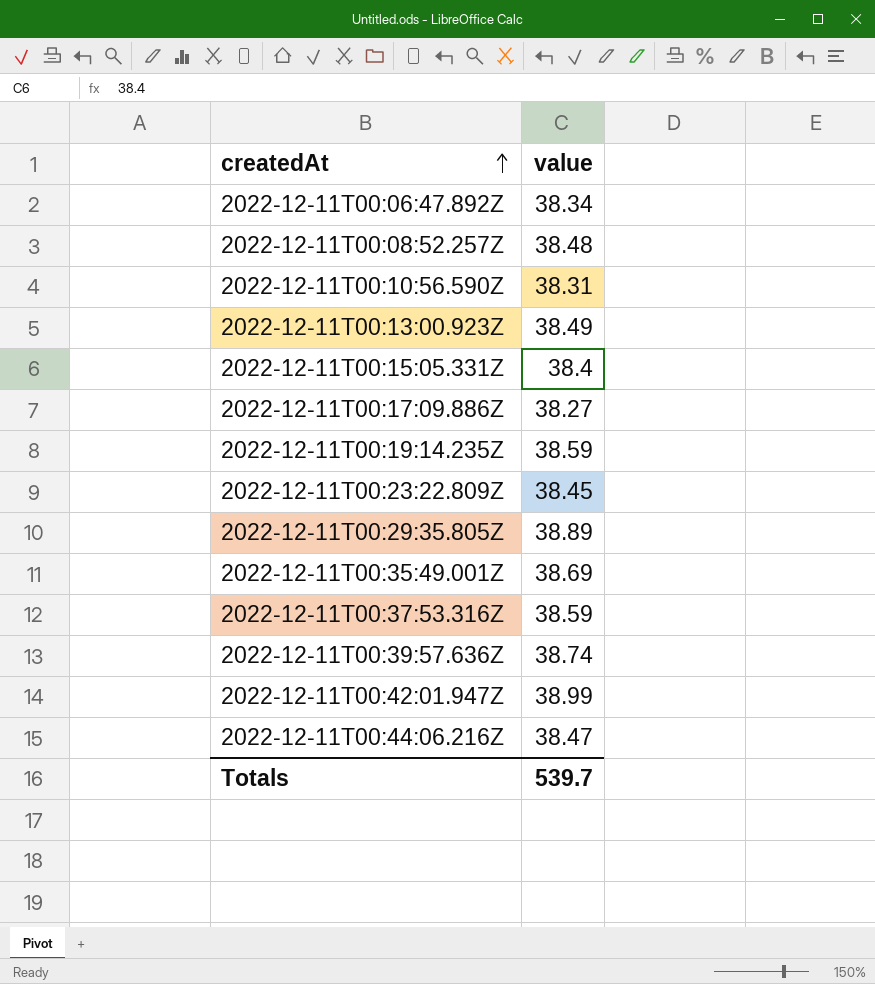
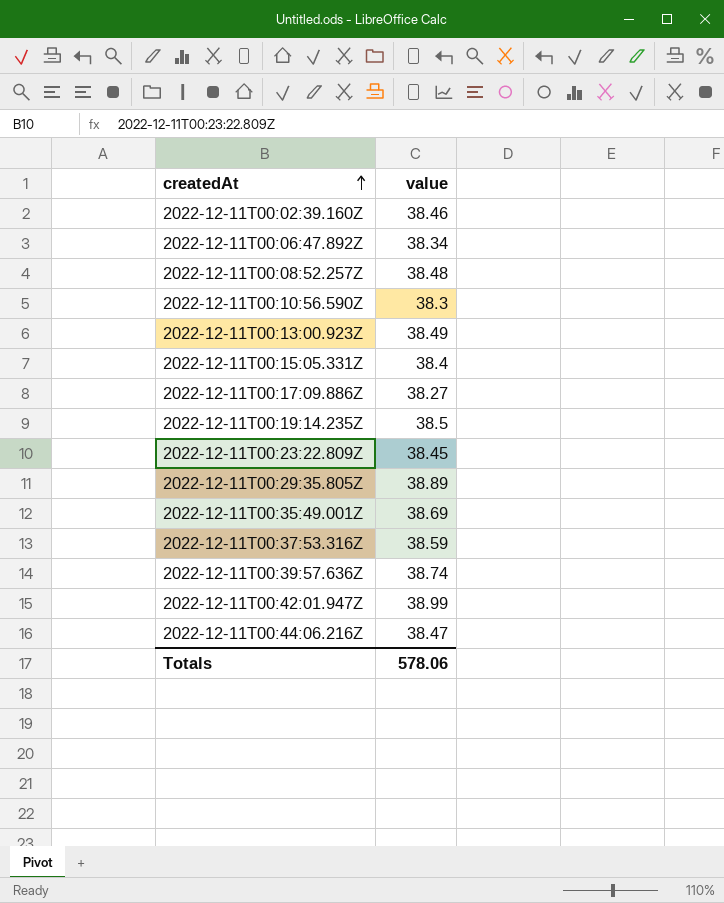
row 2022-12-11T00:02:39.160Z: none -> 38.46
2022-12-11T00:10:56.590Z | value: 38.31 -> 38.3
2022-12-11T00:19:14.235Z | value: 38.59 -> 38.5
Totals | value: 539.7 -> 578.06

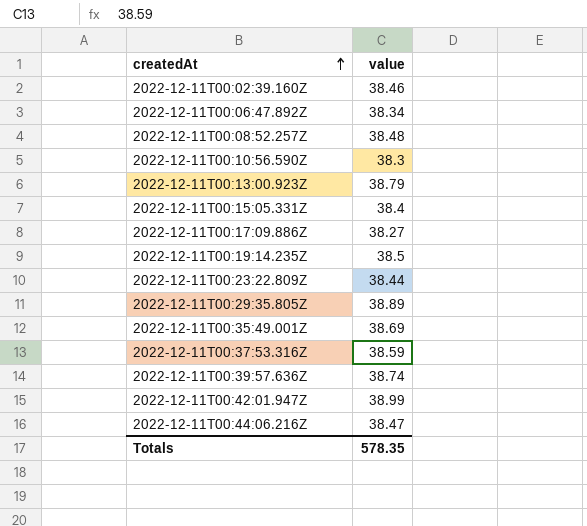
2022-12-11T00:13:00.923Z | value: 38.49 -> 38.79
2022-12-11T00:23:22.809Z | value: 38.45 -> 38.44
Totals | value: 578.06 -> 578.35

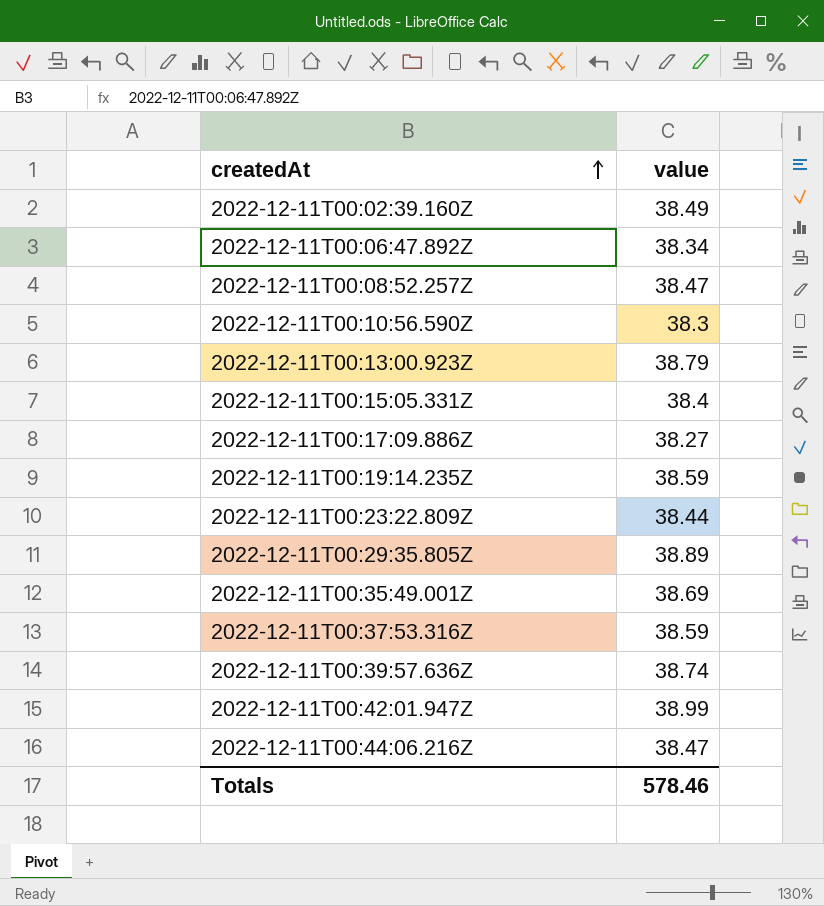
2022-12-11T00:02:39.160Z | value: 38.46 -> 38.49
2022-12-11T00:08:52.257Z | value: 38.48 -> 38.47
2022-12-11T00:19:14.235Z | value: 38.5 -> 38.59
Totals | value: 578.35 -> 578.46

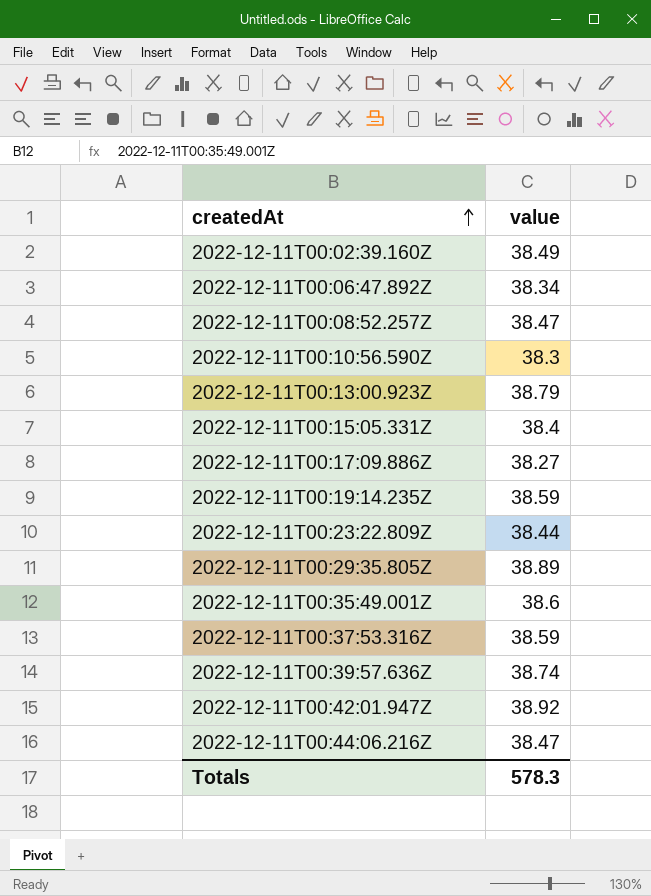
2022-12-11T00:35:49.001Z | value: 38.69 -> 38.6
2022-12-11T00:42:01.947Z | value: 38.99 -> 38.92
Totals | value: 578.46 -> 578.3

